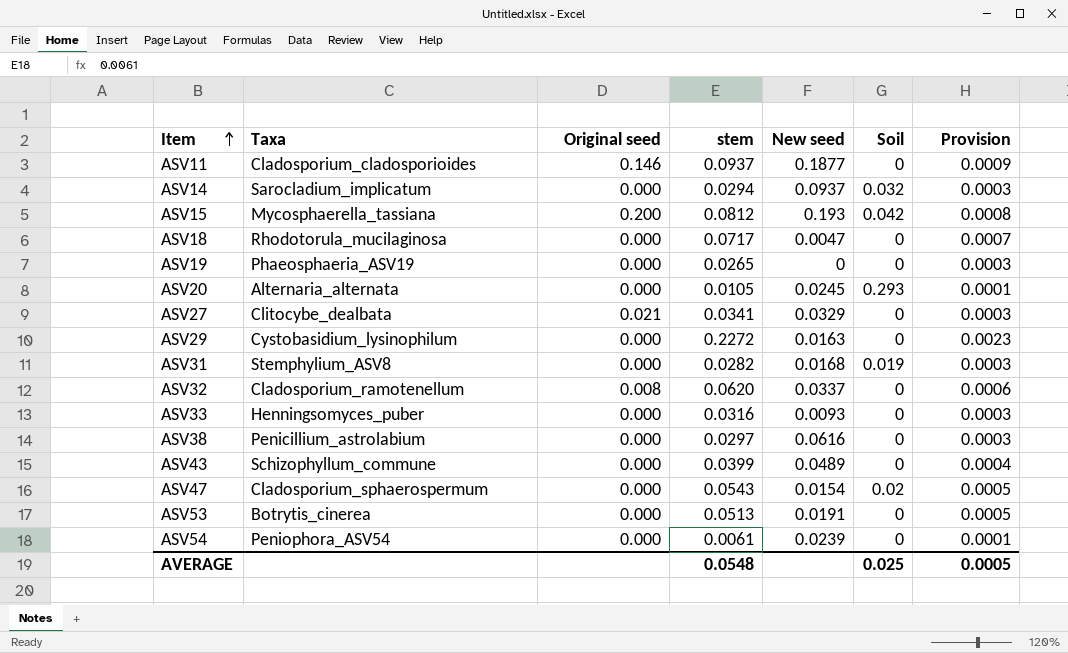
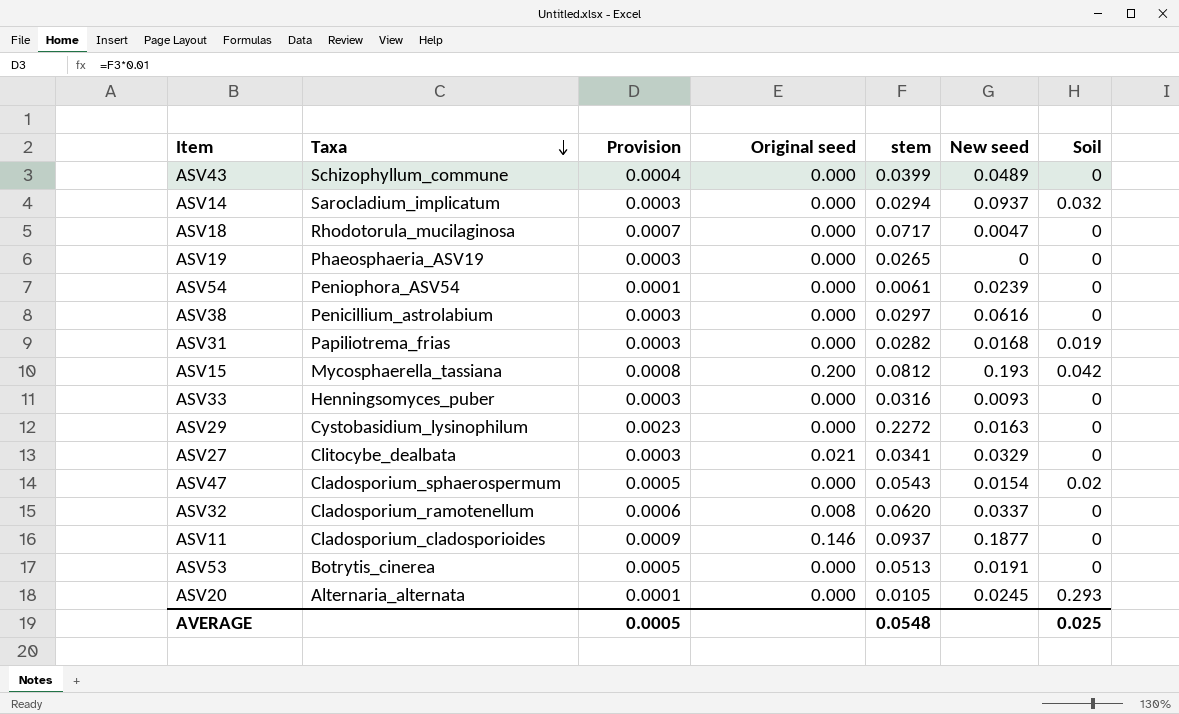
row order: Item ascending -> Taxa descending
column Provision | position: 7 -> 3
ASV31 | Taxa: Stemphylium_ASV8 -> Papiliotrema_frias

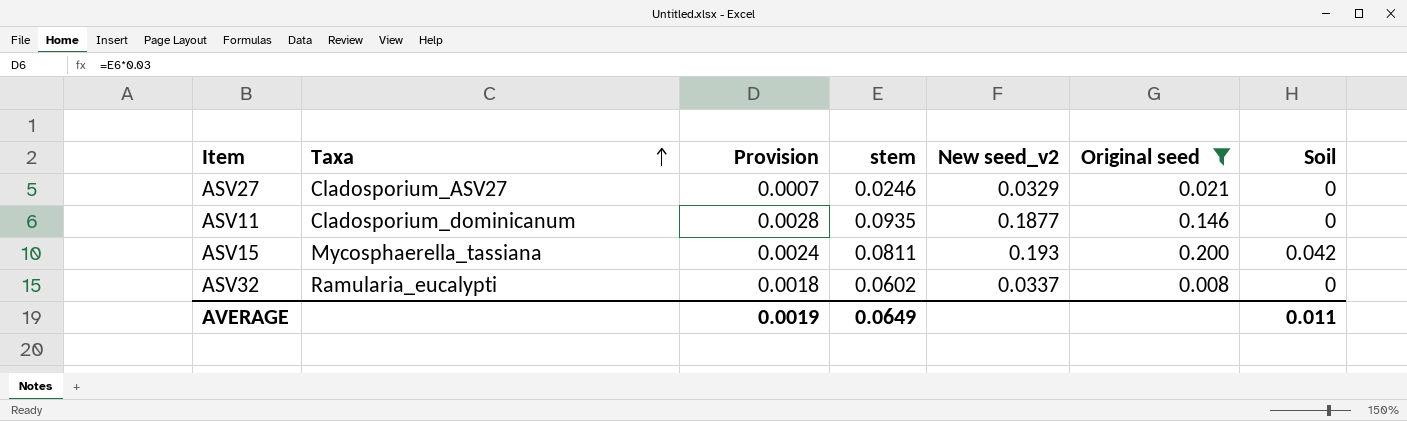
filter: none -> Original seed != 0.000
row order: Taxa descending -> Taxa ascending
column Provision | formula: [stem] * 0.01 -> [stem] * 0.03
column name: New seed -> New seed_v2
column Original seed | position: 4 -> 6
ASV27 | Taxa: Clitocybe_dealbata -> Cladosporium_ASV27
ASV27 | stem: 0.0341 -> 0.0246
ASV11 | Taxa: Cladosporium_cladosporioides -> Cladosporium_dominicanum
ASV11 | stem: 0.0937 -> 0.0935
ASV15 | stem: 0.0812 -> 0.0811
ASV32 | Taxa: Cladosporium_ramotenellum -> Ramularia_eucalypti
ASV32 | stem: 0.0620 -> 0.0602
AVERAGE | Provision: 0.0005 -> 0.0019
AVERAGE | stem: 0.0548 -> 0.0649
AVERAGE | Soil: 0.025 -> 0.011

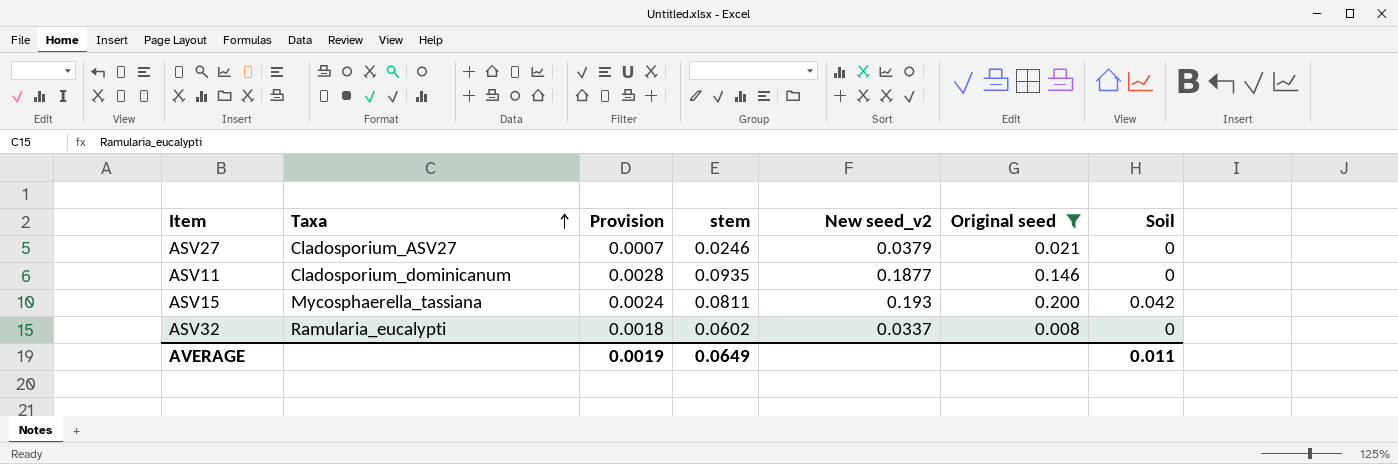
ASV27 | New seed_v2: 0.0329 -> 0.0379

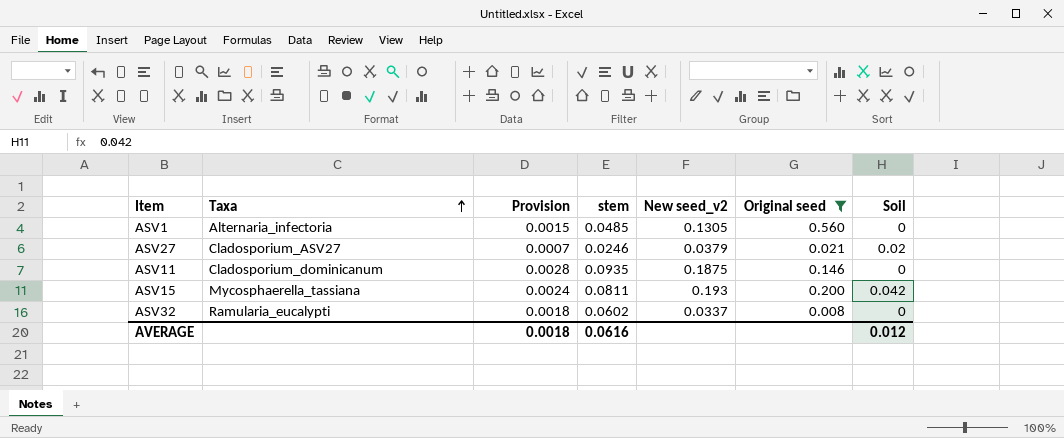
row ASV1: none -> Alternaria_infectoria | 0.0015 | 0.0485 | 0.1305 | 0.560 | 0
ASV27 | Soil: 0 -> 0.02
ASV11 | New seed_v2: 0.1877 -> 0.1875
AVERAGE | Provision: 0.0019 -> 0.0018
AVERAGE | stem: 0.0649 -> 0.0616
AVERAGE | Soil: 0.011 -> 0.012

